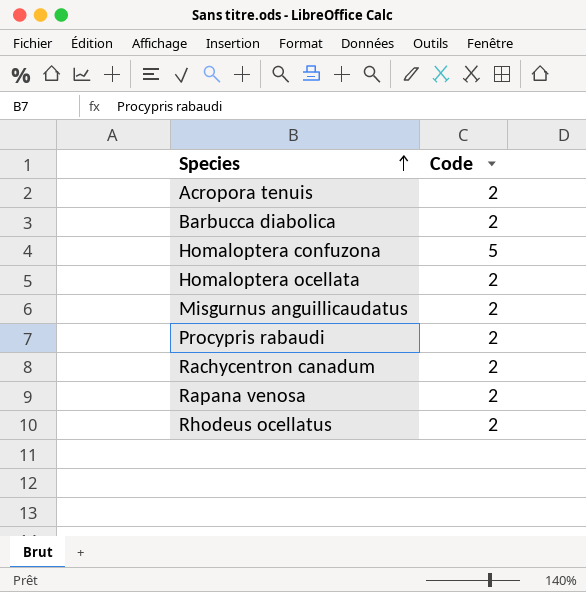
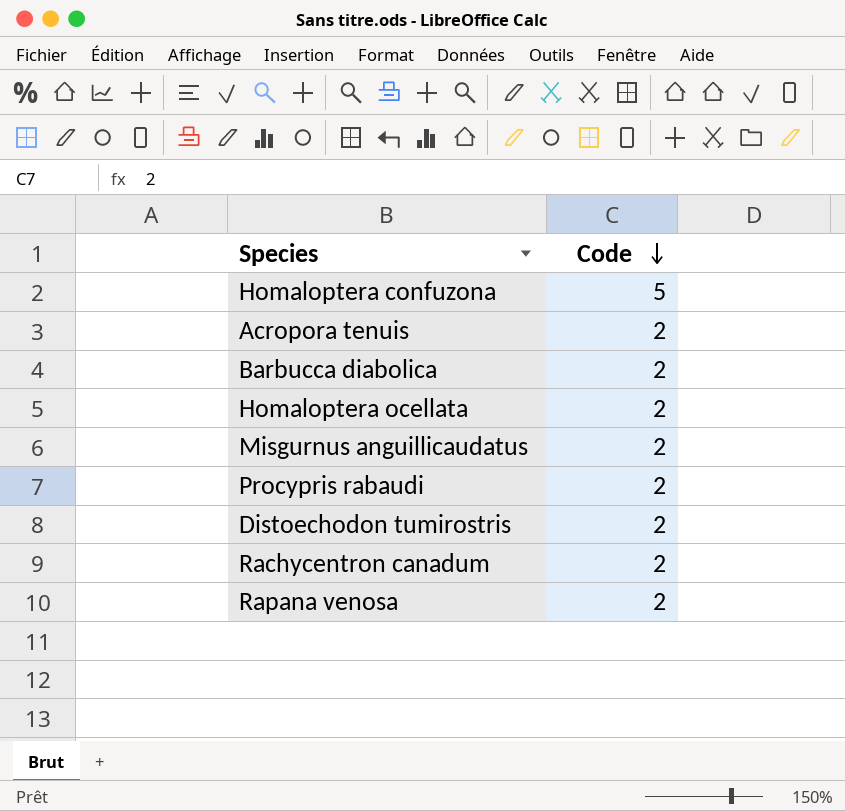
row order: Species ascending -> Code descending
row Rhodeus ocellatus: 2 -> none
row Distoechodon tumirostris: none -> 2

